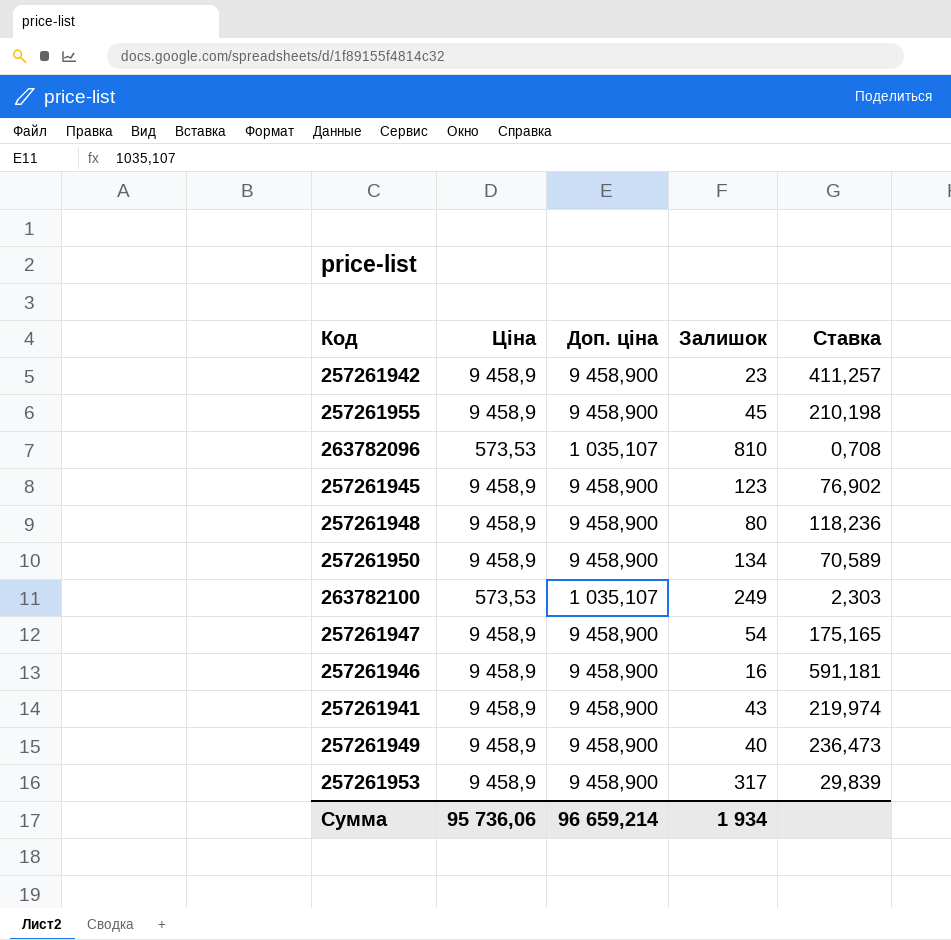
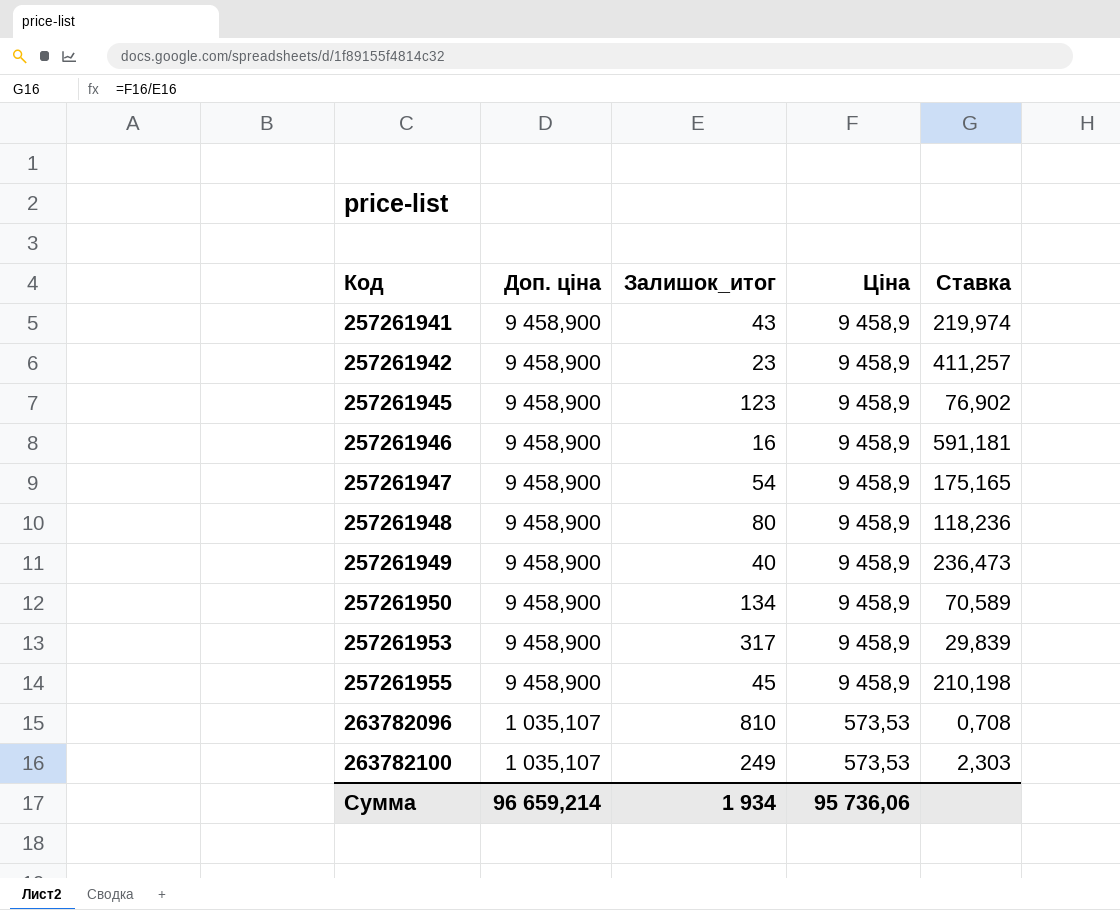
row order: none -> Код ascending
column name: Залишок -> Залишок_итог
column Ціна | position: 2 -> 4

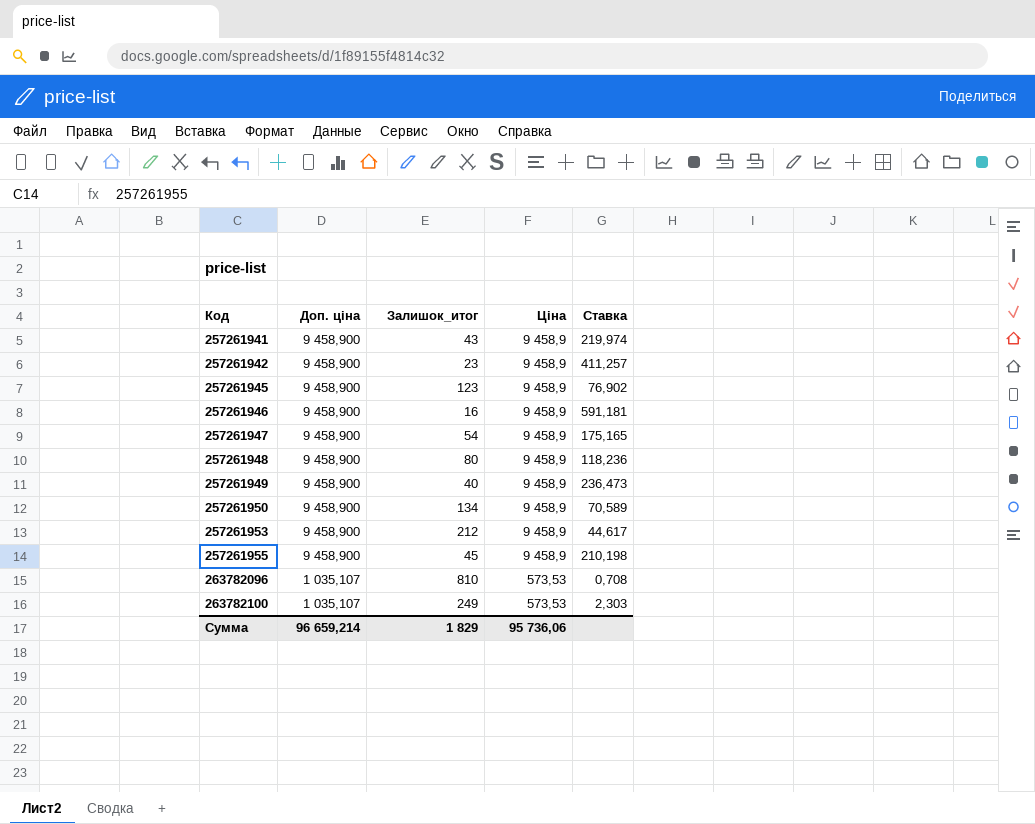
257261953 | Залишок_итог: 317 -> 212
257261953 | Ставка: 29,839 -> 44,617
Сумма | Залишок_итог: 1 934 -> 1 829

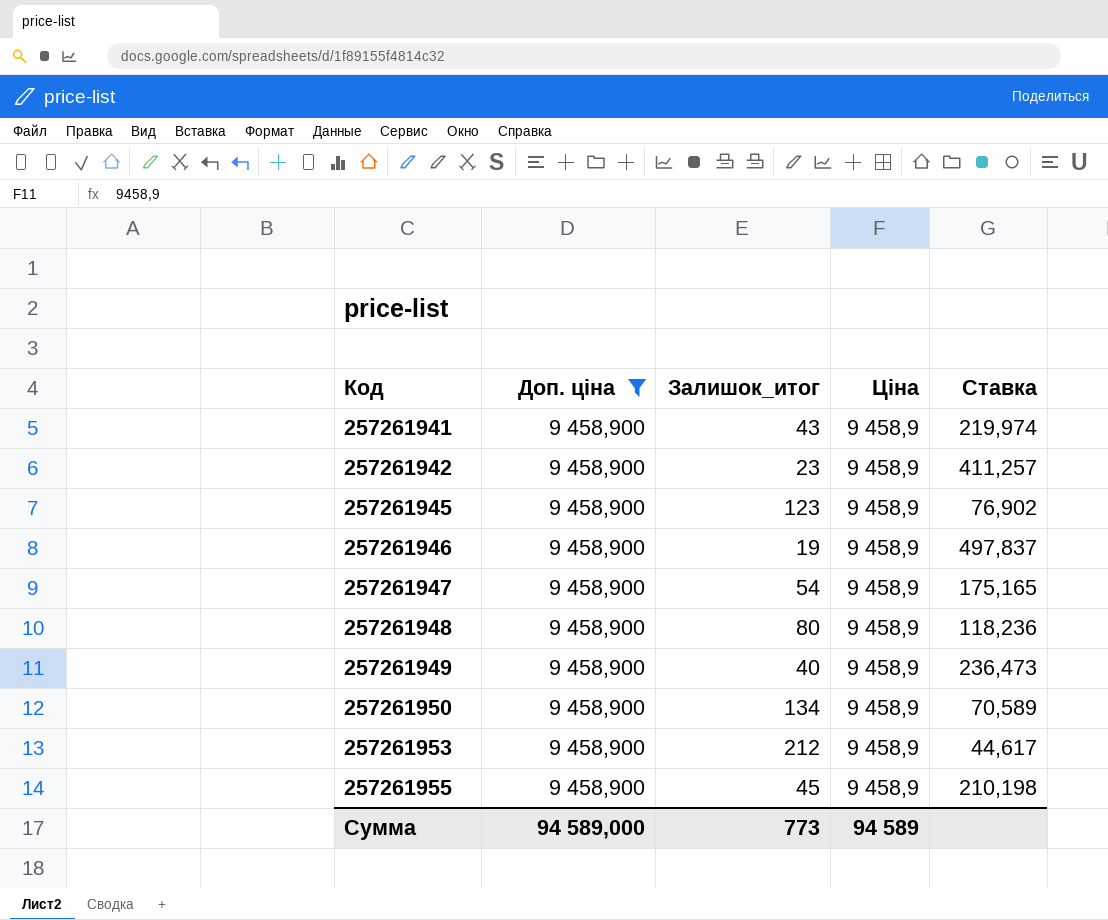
filter: none -> Доп. ціна = 9 458,900
257261946 | Залишок_итог: 16 -> 19
257261946 | Ставка: 591,181 -> 497,837
Сумма | Доп. ціна: 96 659,214 -> 94 589,000
Сумма | Залишок_итог: 1 829 -> 773
Сумма | Ціна: 95 736,06 -> 94 589

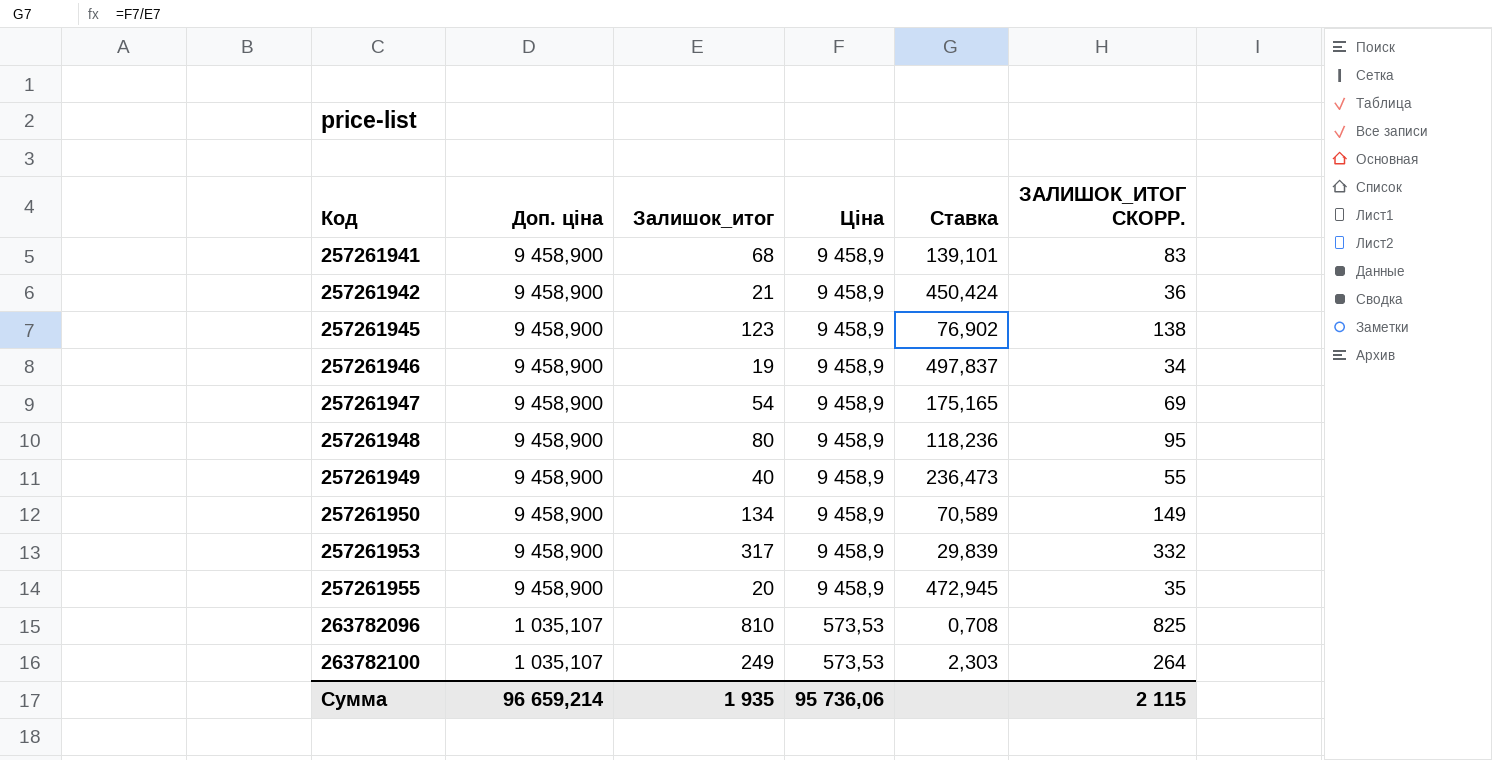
filter: Доп. ціна = 9 458,900 -> none
column ЗАЛИШОК_ИТОГ СКОРР. | formula: none -> [Залишок_итог] + 15
257261941 | Залишок_итог: 43 -> 68
257261941 | Ставка: 219,974 -> 139,101
257261942 | Залишок_итог: 23 -> 21
257261942 | Ставка: 411,257 -> 450,424
257261953 | Залишок_итог: 212 -> 317
257261953 | Ставка: 44,617 -> 29,839
257261955 | Залишок_итог: 45 -> 20
257261955 | Ставка: 210,198 -> 472,945
Сумма | Доп. ціна: 94 589,000 -> 96 659,214
Сумма | Залишок_итог: 773 -> 1 935
Сумма | Ціна: 94 589 -> 95 736,06

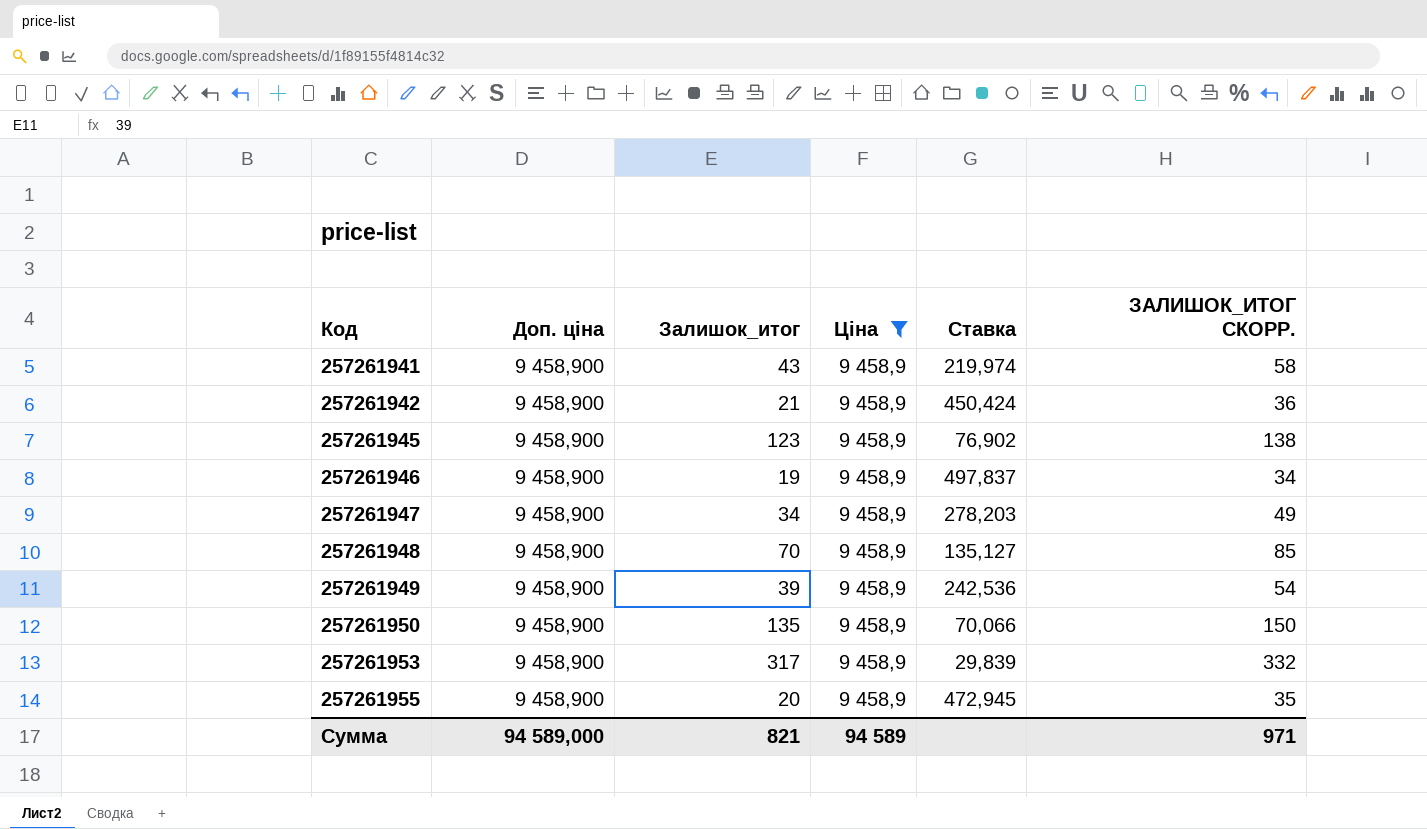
filter: none -> Ціна = 9 458,9
257261941 | Залишок_итог: 68 -> 43
257261941 | Ставка: 139,101 -> 219,974
257261941 | ЗАЛИШОК_ИТОГ СКОРР.: 83 -> 58
257261947 | Залишок_итог: 54 -> 34
257261947 | Ставка: 175,165 -> 278,203
257261947 | ЗАЛИШОК_ИТОГ СКОРР.: 69 -> 49
257261948 | Залишок_итог: 80 -> 70
257261948 | Ставка: 118,236 -> 135,127
257261948 | ЗАЛИШОК_ИТОГ СКОРР.: 95 -> 85
257261949 | Залишок_итог: 40 -> 39
257261949 | Ставка: 236,473 -> 242,536
257261949 | ЗАЛИШОК_ИТОГ СКОРР.: 55 -> 54
257261950 | Залишок_итог: 134 -> 135
257261950 | Ставка: 70,589 -> 70,066
257261950 | ЗАЛИШОК_ИТОГ СКОРР.: 149 -> 150
Сумма | Доп. ціна: 96 659,214 -> 94 589,000
Сумма | Залишок_итог: 1 935 -> 821
Сумма | Ціна: 95 736,06 -> 94 589
Сумма | ЗАЛИШОК_ИТОГ СКОРР.: 2 115 -> 971

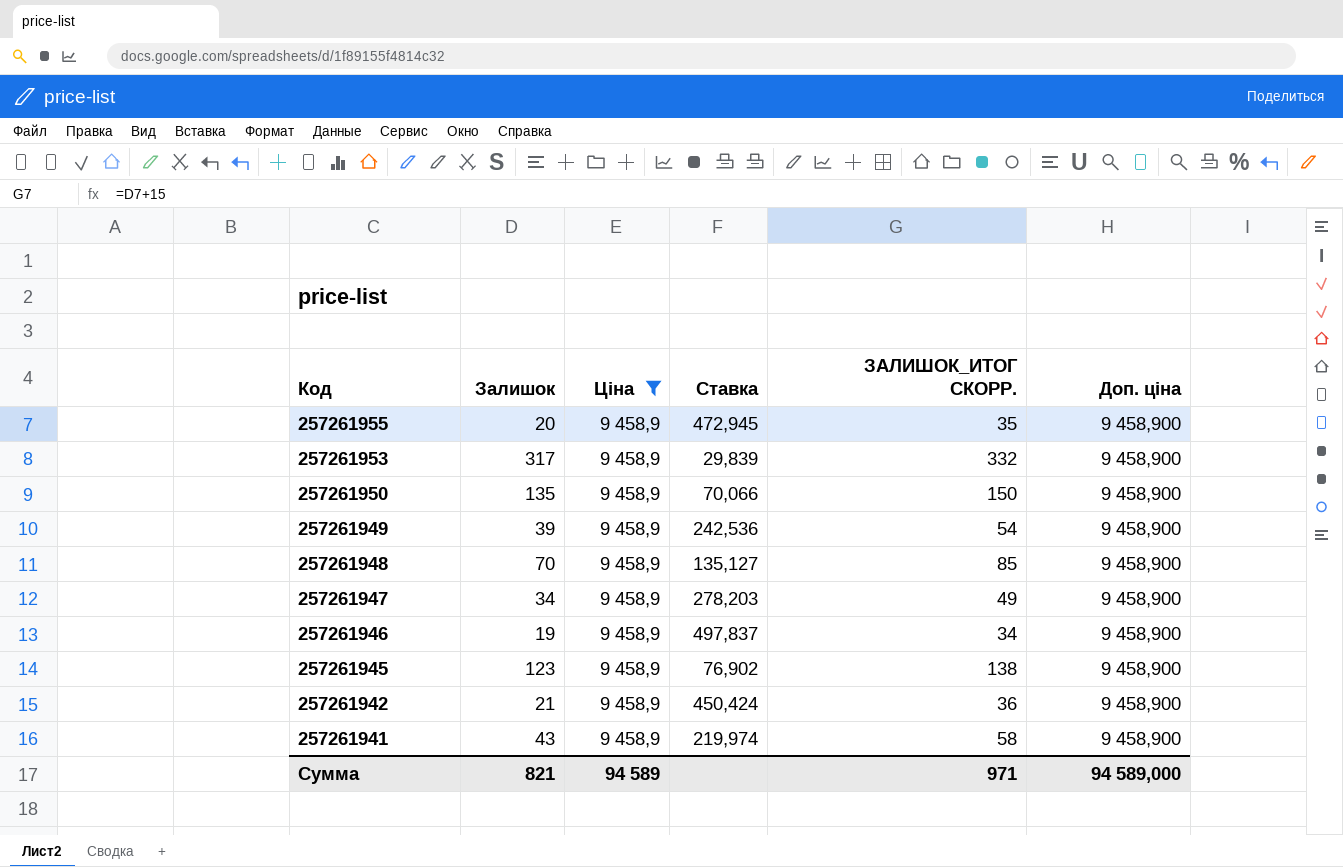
row order: Код ascending -> Код descending
column name: Залишок_итог -> Залишок
column Доп. ціна | position: 2 -> 6

